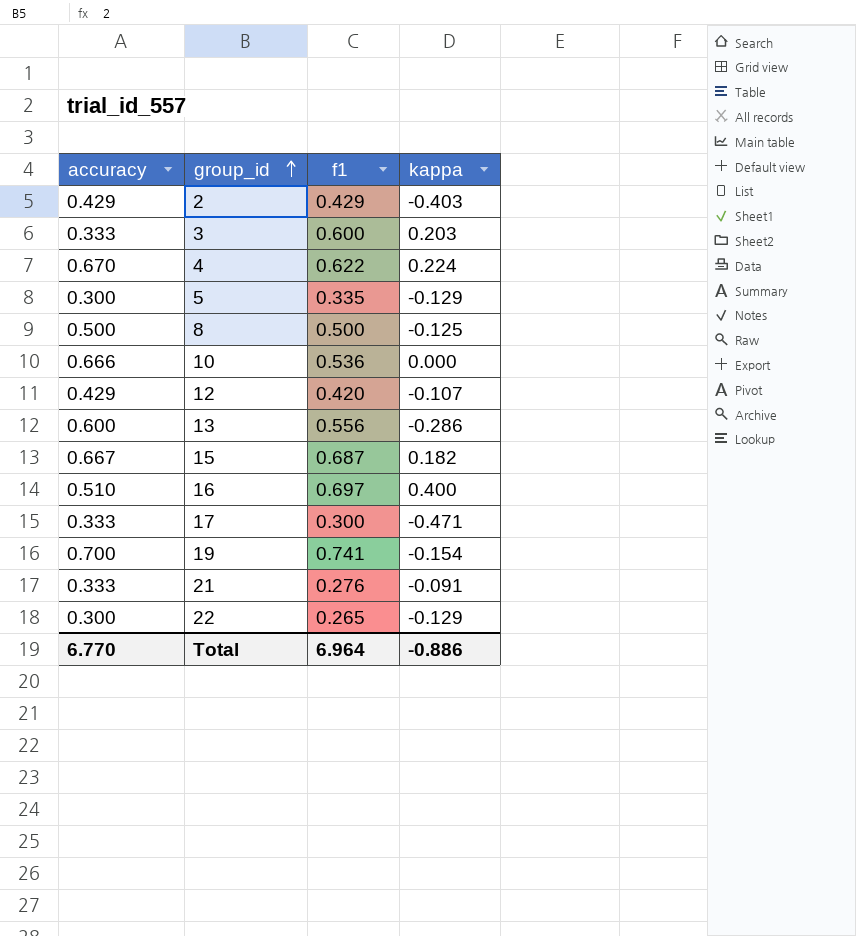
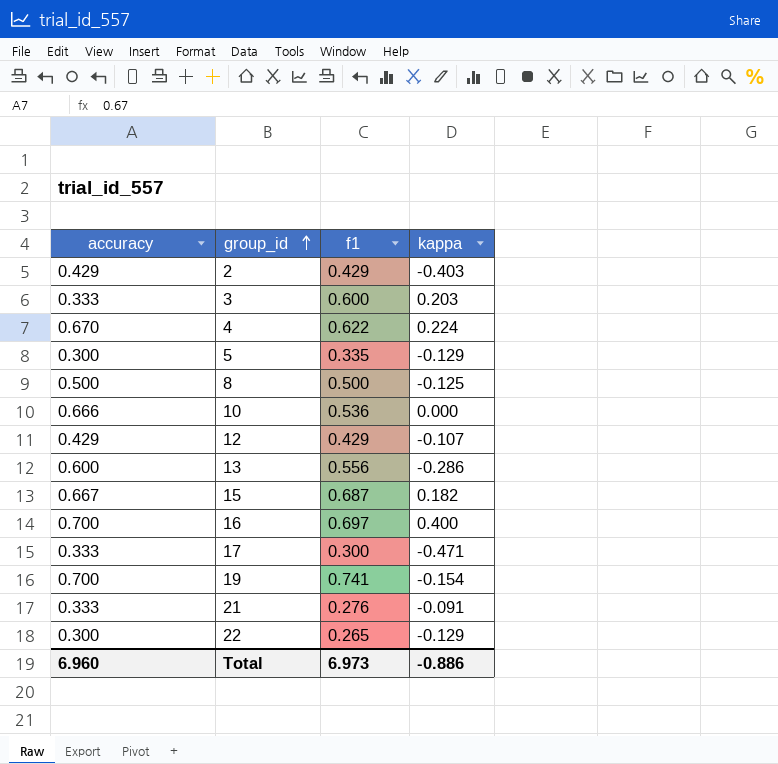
12 | f1: 0.420 -> 0.429
16 | accuracy: 0.510 -> 0.700
Total | accuracy: 6.770 -> 6.960
Total | f1: 6.964 -> 6.973

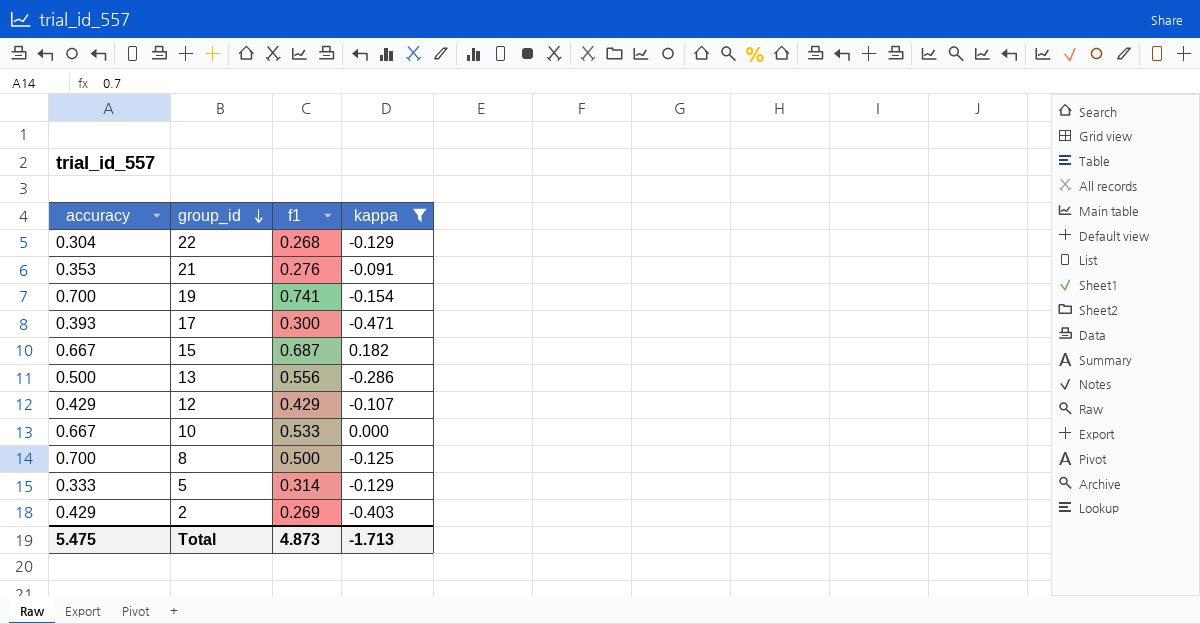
filter: none -> kappa <= 0.182
row order: group_id ascending -> group_id descending
22 | accuracy: 0.300 -> 0.304
22 | f1: 0.265 -> 0.268
21 | accuracy: 0.333 -> 0.353
17 | accuracy: 0.333 -> 0.393
13 | accuracy: 0.600 -> 0.500
10 | accuracy: 0.666 -> 0.667
10 | f1: 0.536 -> 0.533
8 | accuracy: 0.500 -> 0.700
5 | accuracy: 0.300 -> 0.333
5 | f1: 0.335 -> 0.314
2 | f1: 0.429 -> 0.269
Total | accuracy: 6.960 -> 5.475
Total | f1: 6.973 -> 4.873
Total | kappa: -0.886 -> -1.713

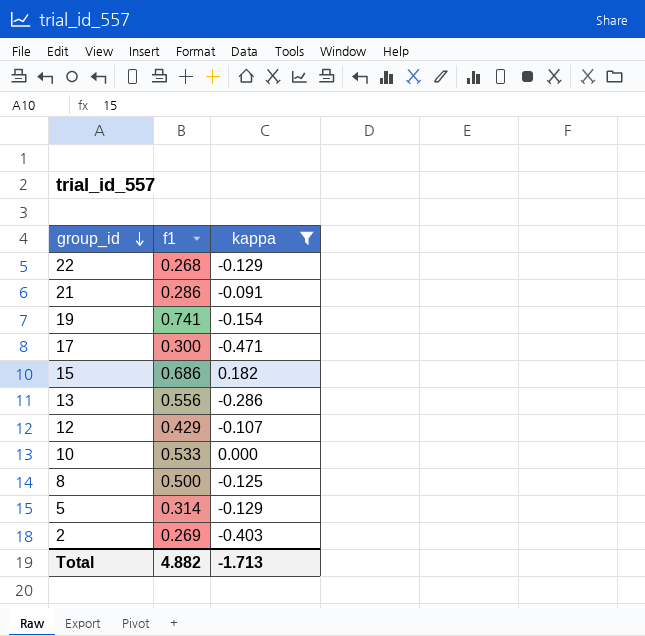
column accuracy | position: 1 -> none
21 | f1: 0.276 -> 0.286
15 | f1: 0.687 -> 0.686
Total | f1: 4.873 -> 4.882

